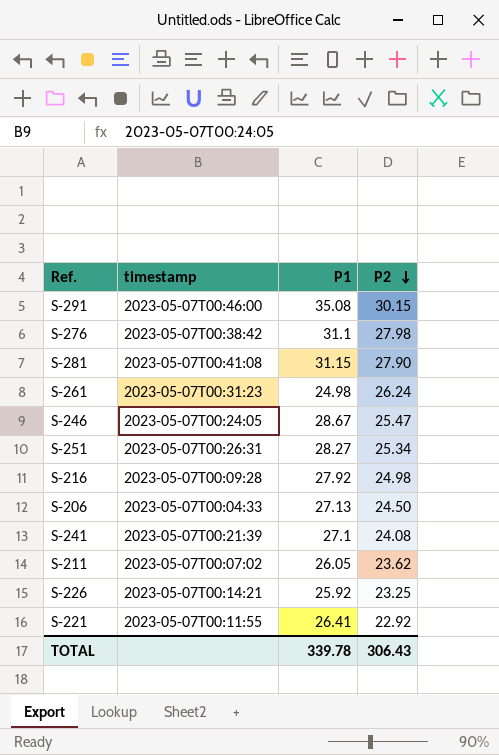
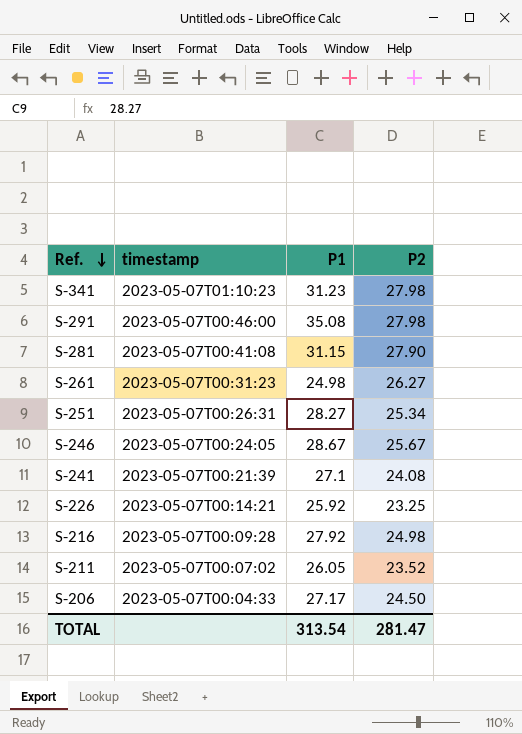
row order: P2 descending -> Ref. descending
row S-276: 2023-05-07T00:38:42 | 31.1 | 27.98 -> none
row S-221: 2023-05-07T00:11:55 | 26.41 | 22.92 -> none
row S-341: none -> 2023-05-07T01:10:23 | 31.23 | 27.98
S-291 | P2: 30.15 -> 27.98
S-261 | P2: 26.24 -> 26.27
S-246 | P2: 25.47 -> 25.67
S-211 | P2: 23.62 -> 23.52
S-206 | P1: 27.13 -> 27.17
TOTAL | P1: 339.78 -> 313.54
TOTAL | P2: 306.43 -> 281.47

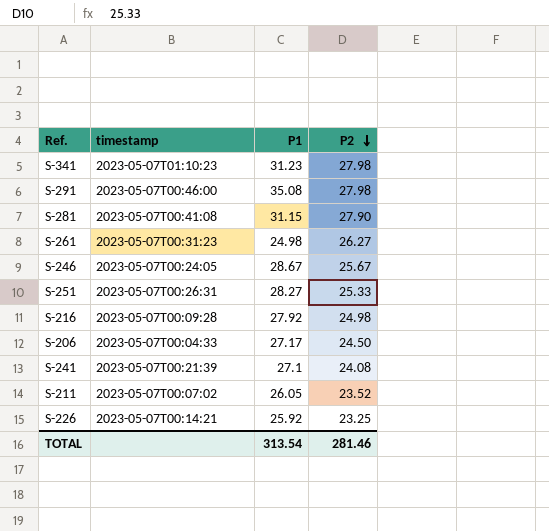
row order: Ref. descending -> P2 descending
S-251 | P2: 25.34 -> 25.33
TOTAL | P2: 281.47 -> 281.46

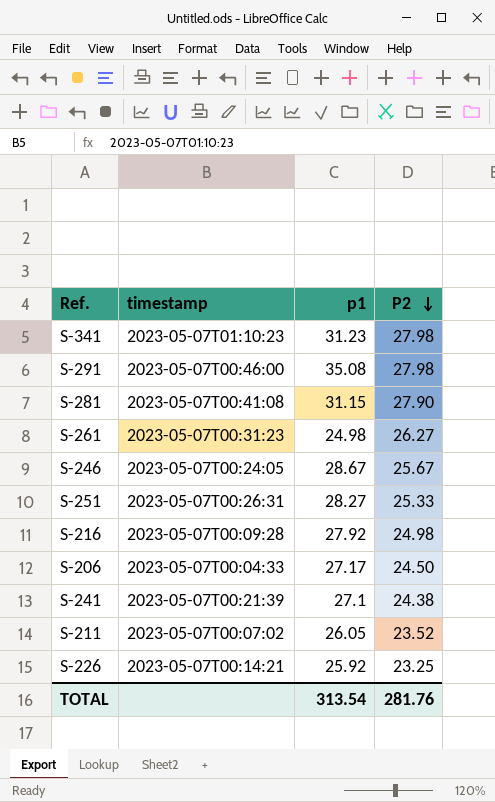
column name: P1 -> p1
S-241 | P2: 24.08 -> 24.38
TOTAL | P2: 281.46 -> 281.76

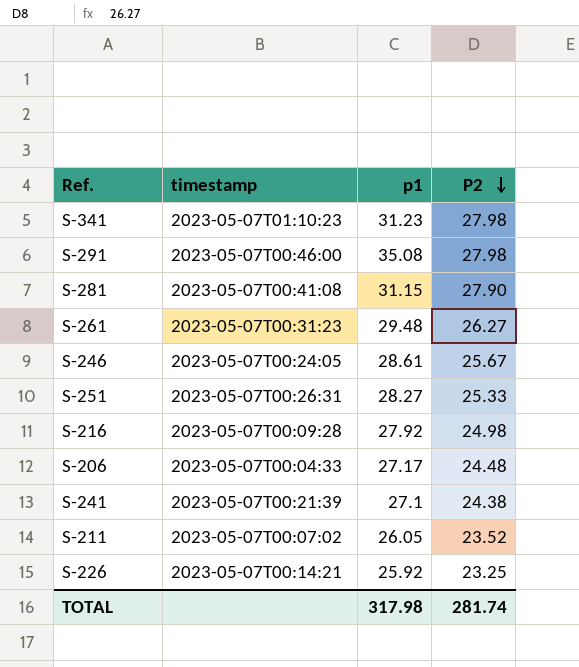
S-261 | p1: 24.98 -> 29.48
S-246 | p1: 28.67 -> 28.61
S-206 | P2: 24.50 -> 24.48
TOTAL | p1: 313.54 -> 317.98
TOTAL | P2: 281.76 -> 281.74

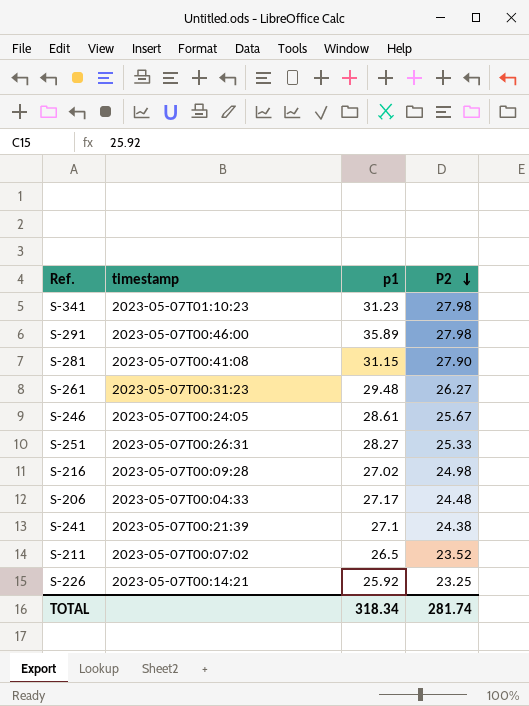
S-291 | p1: 35.08 -> 35.89
S-216 | p1: 27.92 -> 27.02
S-211 | p1: 26.05 -> 26.5
TOTAL | p1: 317.98 -> 318.34

